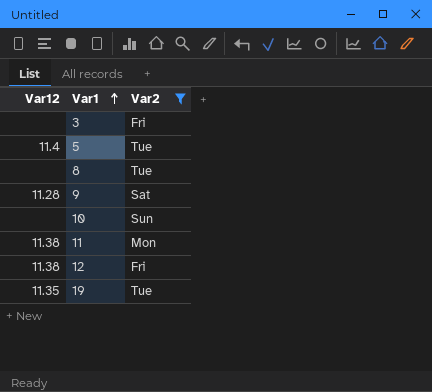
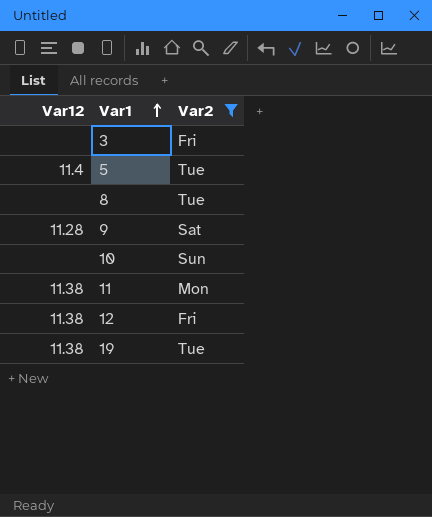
19 | Var12: 11.35 -> 11.38

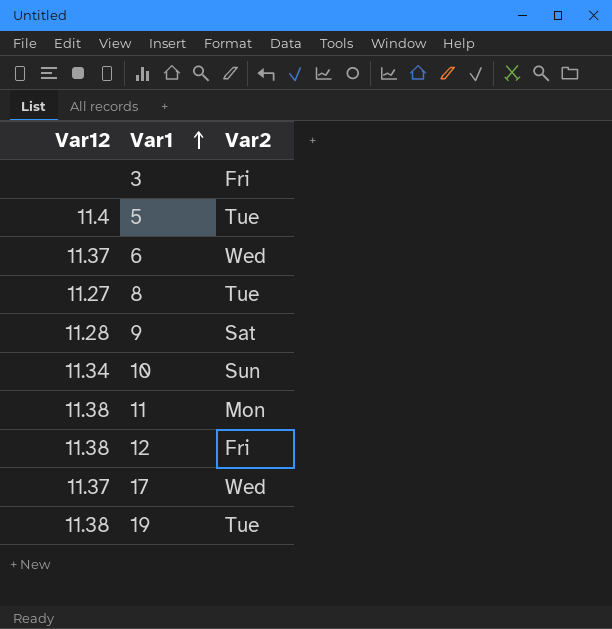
filter: Var2 != Wed -> none
8 | Var12: none -> 11.27
10 | Var12: none -> 11.34

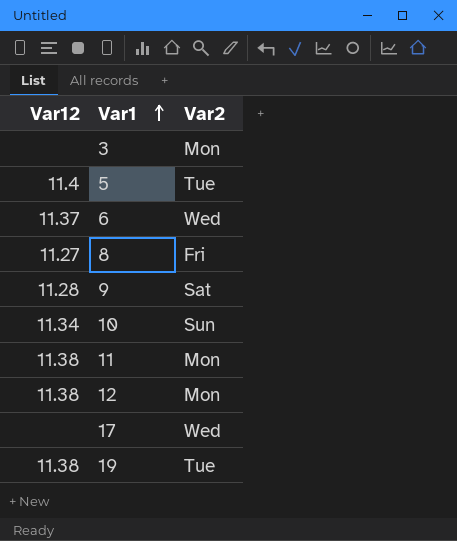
3 | Var2: Fri -> Mon
8 | Var2: Tue -> Fri
12 | Var2: Fri -> Mon
17 | Var12: 11.37 -> none

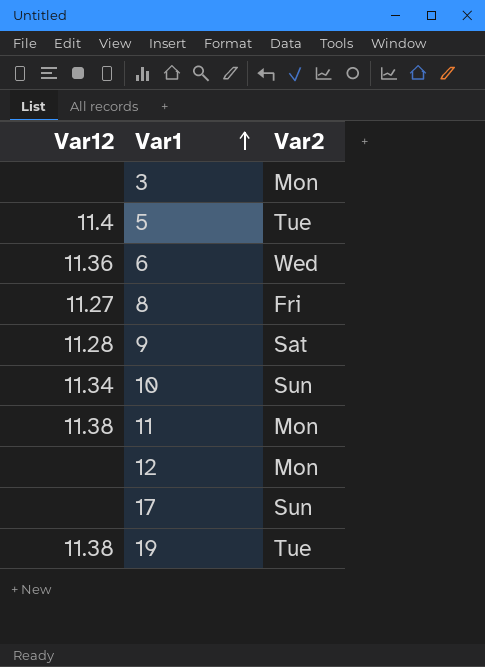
6 | Var12: 11.37 -> 11.36
12 | Var12: 11.38 -> none
17 | Var2: Wed -> Sun

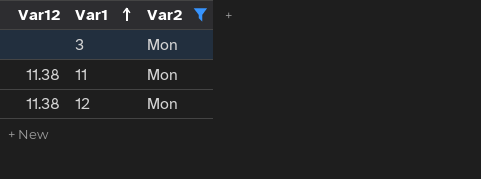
filter: none -> Var2 = Mon
12 | Var12: none -> 11.38

